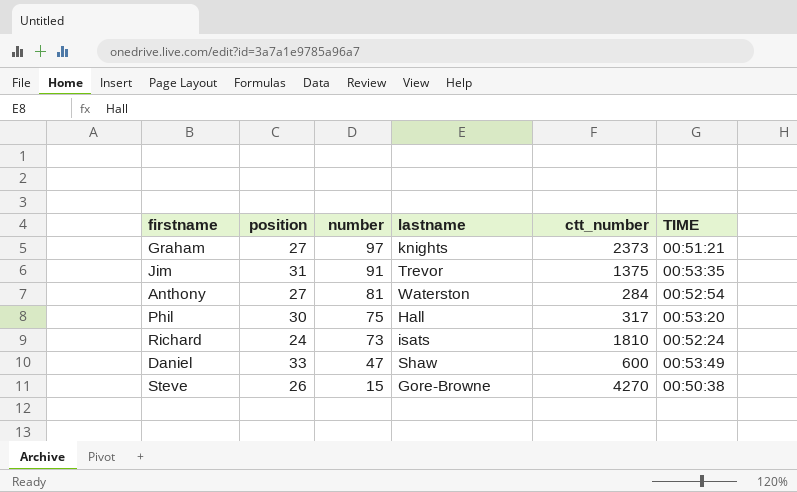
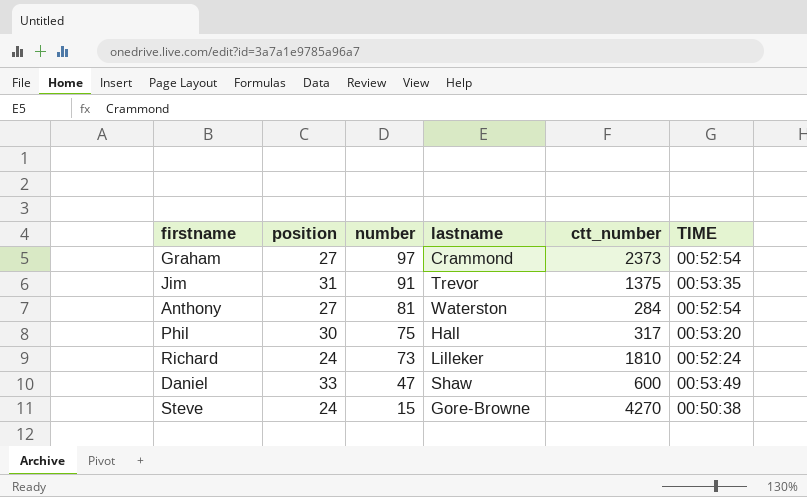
Graham | lastname: knights -> Crammond
Graham | TIME: 00:51:21 -> 00:52:54
Richard | lastname: isats -> Lilleker
Steve | position: 26 -> 24

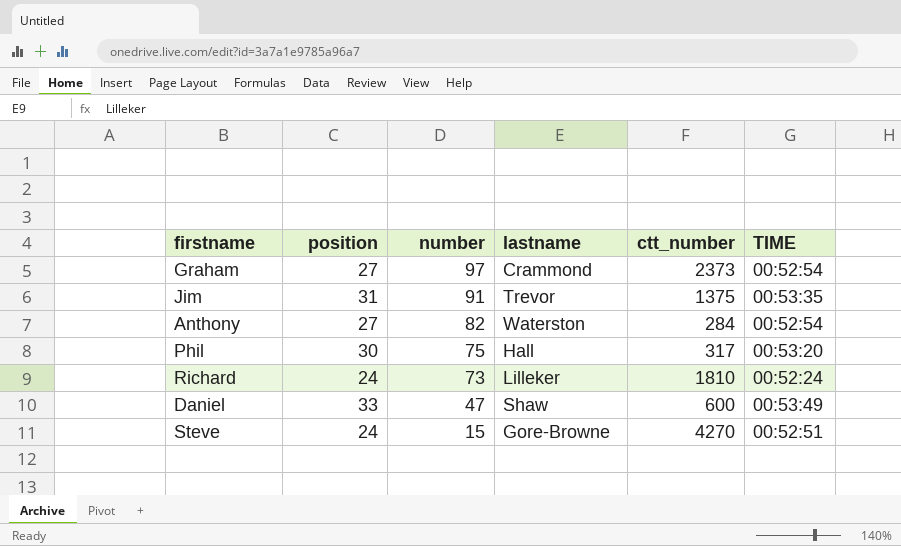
Anthony | number: 81 -> 82
Steve | TIME: 00:50:38 -> 00:52:51

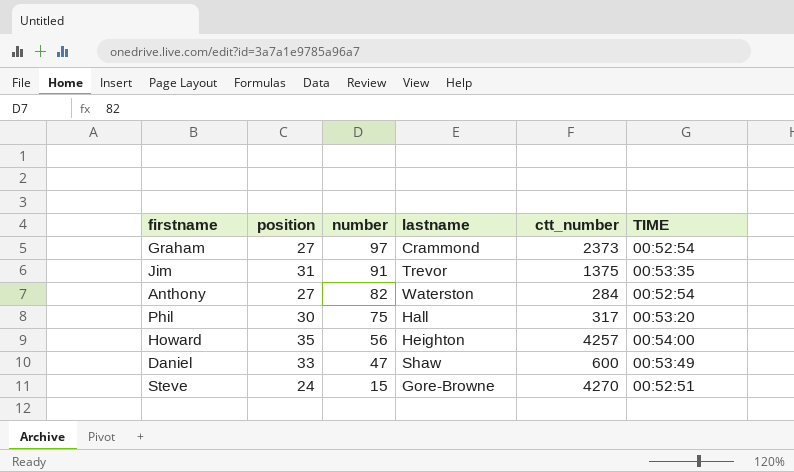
row Richard: 24 | 73 | Lilleker | 1810 | 00:52:24 -> none
row Howard: none -> 35 | 56 | Heighton | 4257 | 00:54:00

